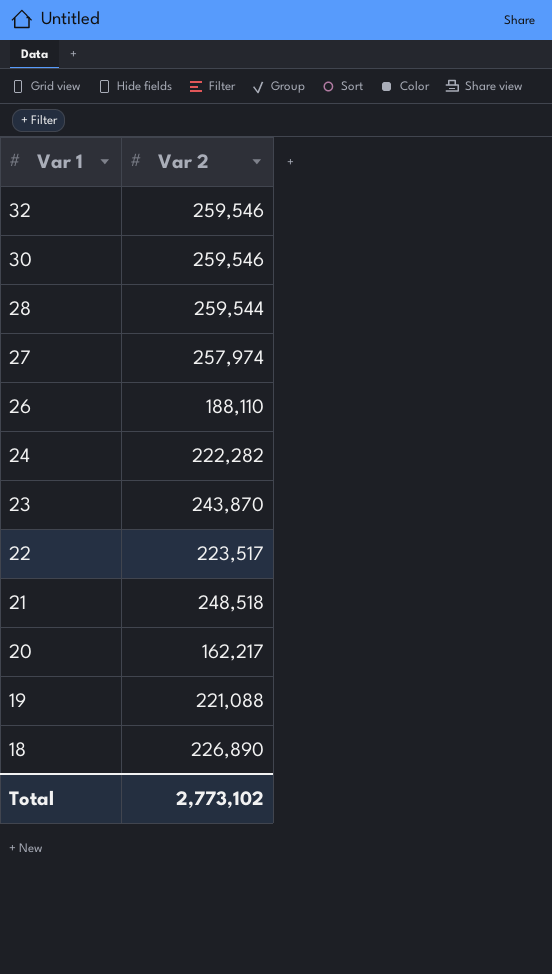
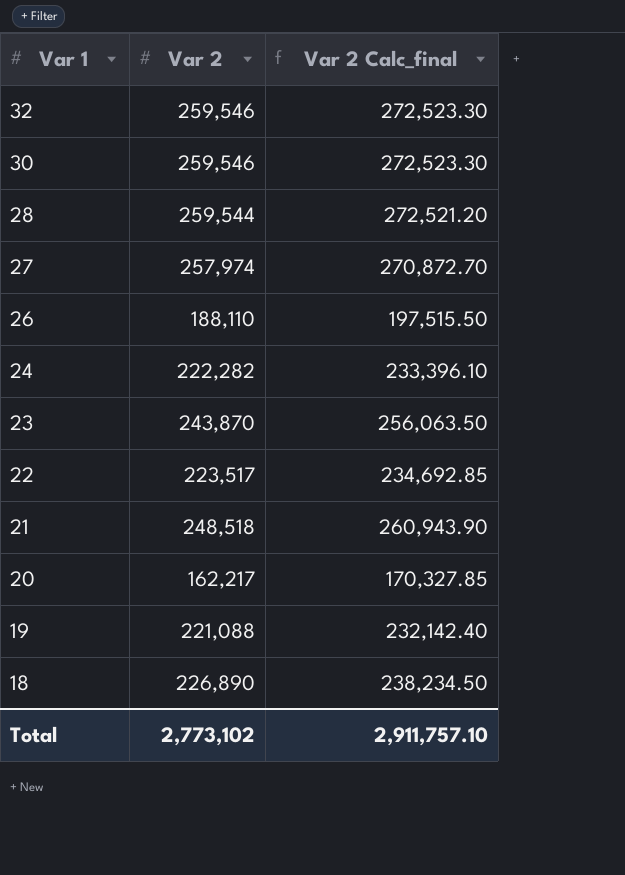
column Var 2 Calc_final | formula: none -> [Var 2] * 1.05

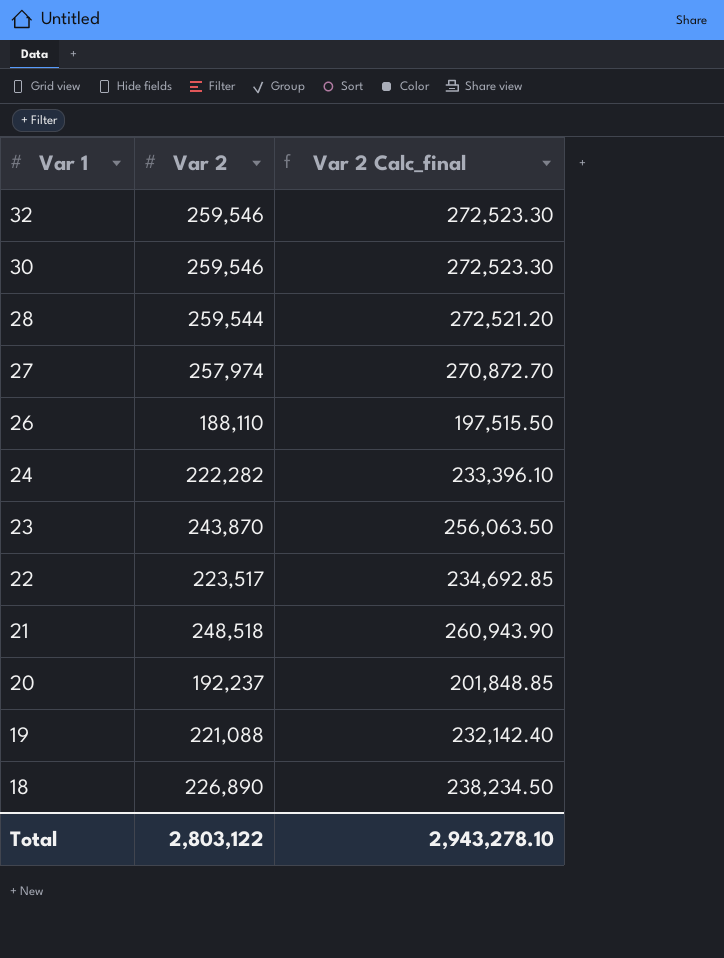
20 | Var 2: 162,217 -> 192,237
20 | Var 2 Calc_final: 170,327.85 -> 201,848.85
Total | Var 2: 2,773,102 -> 2,803,122
Total | Var 2 Calc_final: 2,911,757.10 -> 2,943,278.10

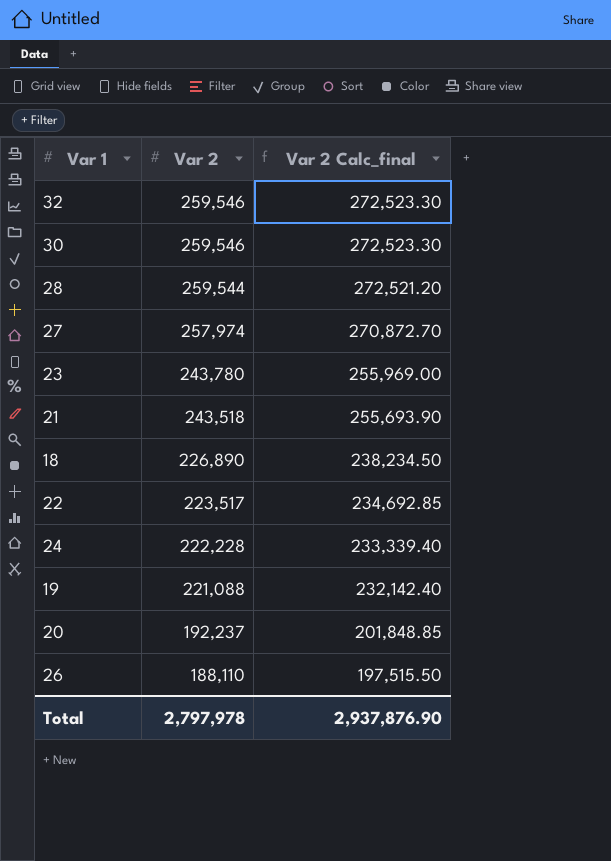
row order: Var 1 descending -> Var 2 descending
23 | Var 2: 243,870 -> 243,780
23 | Var 2 Calc_final: 256,063.50 -> 255,969.00
21 | Var 2: 248,518 -> 243,518
21 | Var 2 Calc_final: 260,943.90 -> 255,693.90
24 | Var 2: 222,282 -> 222,228
24 | Var 2 Calc_final: 233,396.10 -> 233,339.40
Total | Var 2: 2,803,122 -> 2,797,978
Total | Var 2 Calc_final: 2,943,278.10 -> 2,937,876.90

